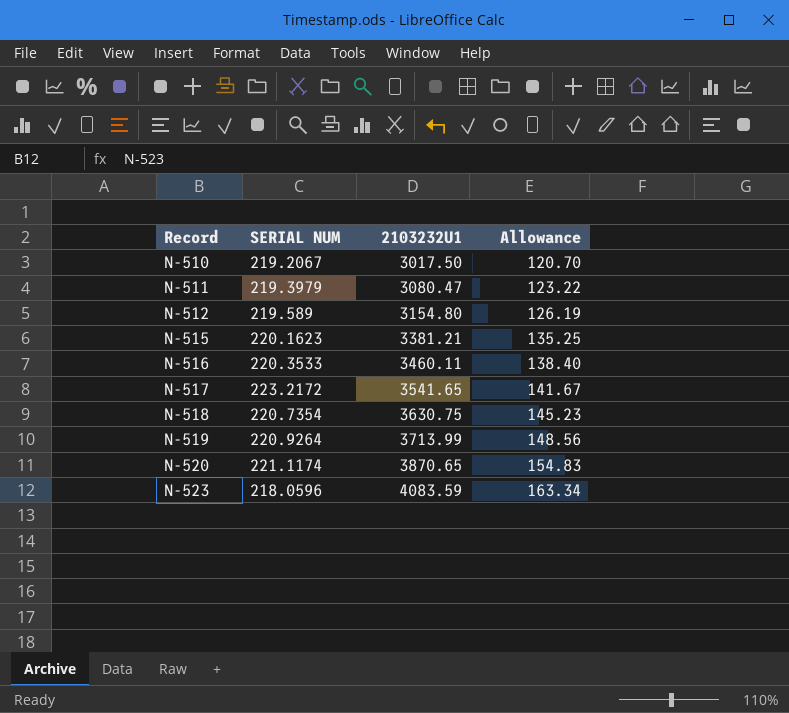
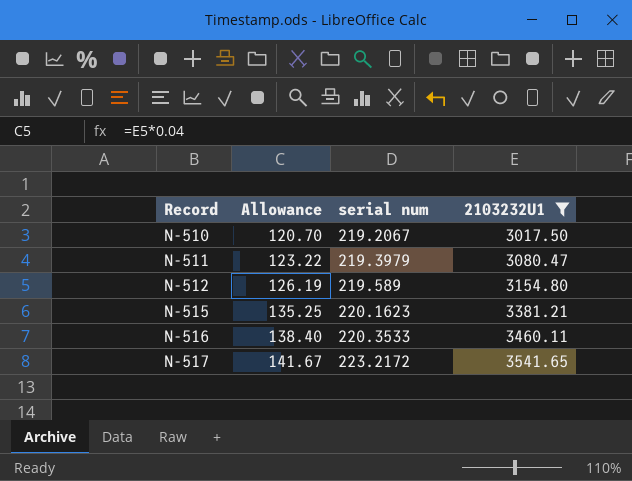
filter: none -> 2103232U1 <= 3541.65
column Allowance | position: 4 -> 2
column name: SERIAL NUM -> serial num

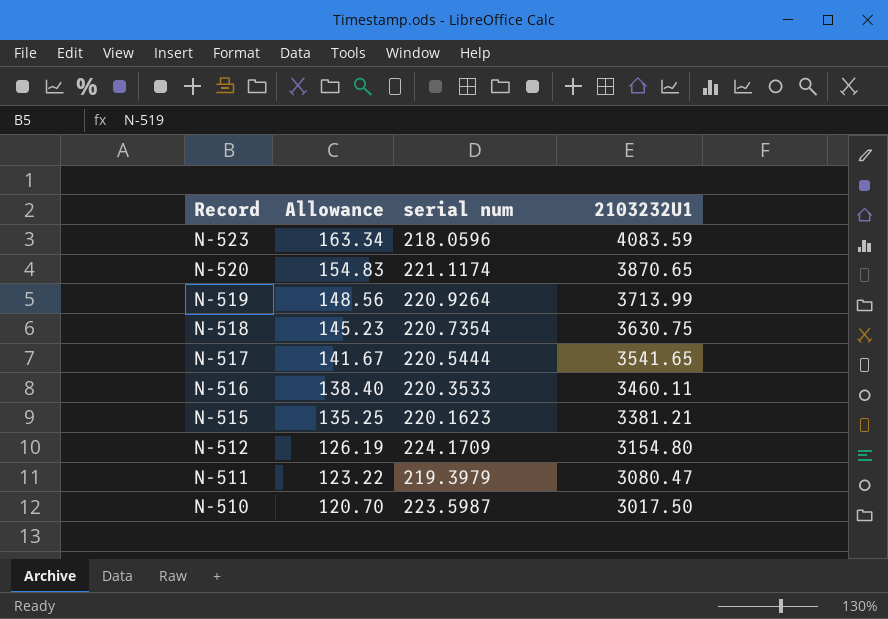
filter: 2103232U1 <= 3541.65 -> none
row order: Record ascending -> Record descending
N-517 | serial num: 223.2172 -> 220.5444
N-512 | serial num: 219.589 -> 224.1709
N-510 | serial num: 219.2067 -> 223.5987

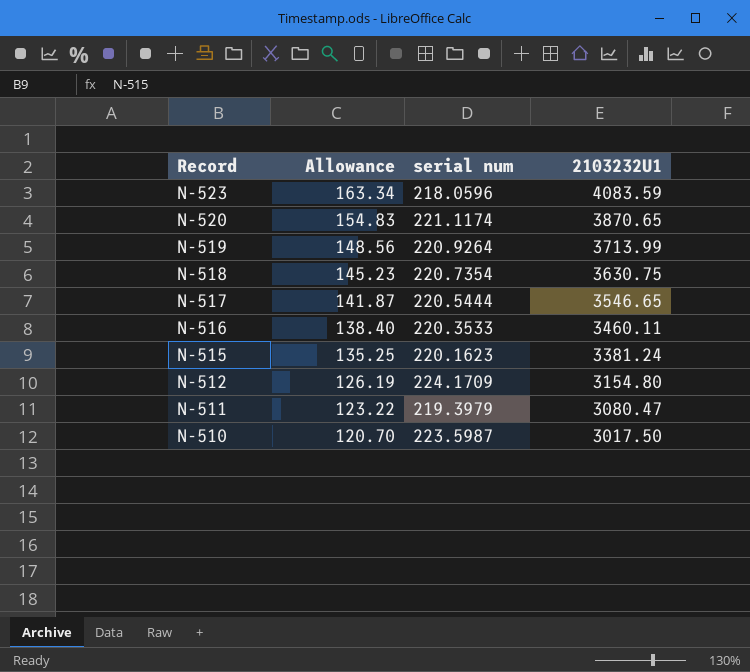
N-517 | Allowance: 141.67 -> 141.87
N-517 | 2103232U1: 3541.65 -> 3546.65
N-515 | 2103232U1: 3381.21 -> 3381.24

